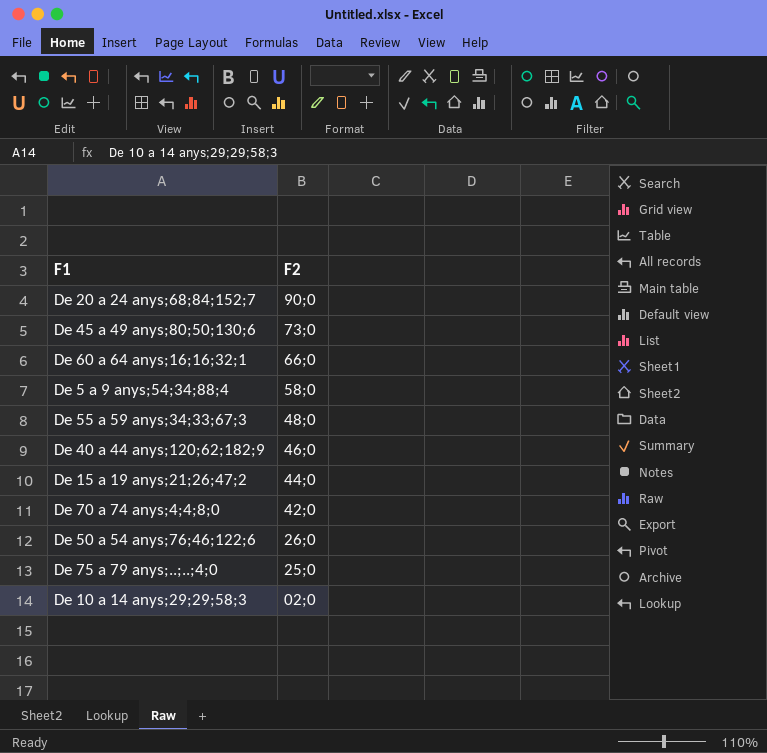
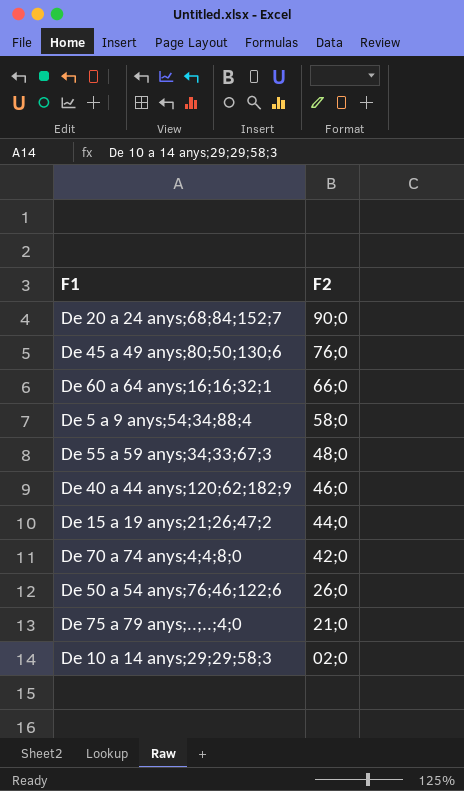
De 45 a 49 anys;80;50;130;6 | F2: 73;0 -> 76;0
De 75 a 79 anys;..;..;4;0 | F2: 25;0 -> 21;0

